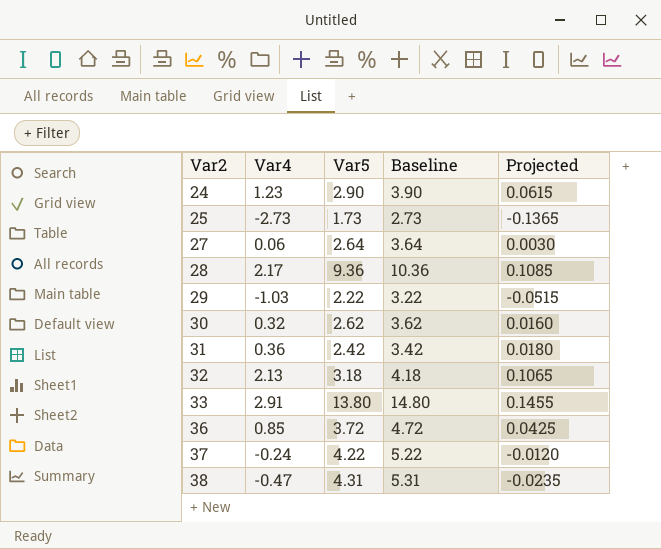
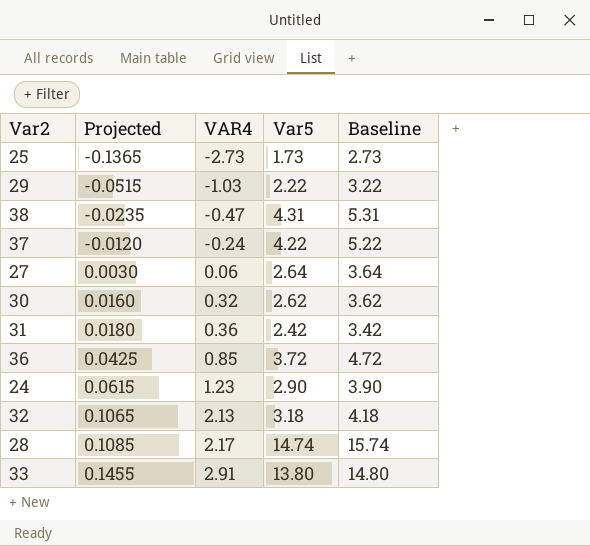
row order: Var2 ascending -> Projected ascending
column Projected | position: 5 -> 2
column name: Var4 -> VAR4
28 | Var5: 9.36 -> 14.74
28 | Baseline: 10.36 -> 15.74

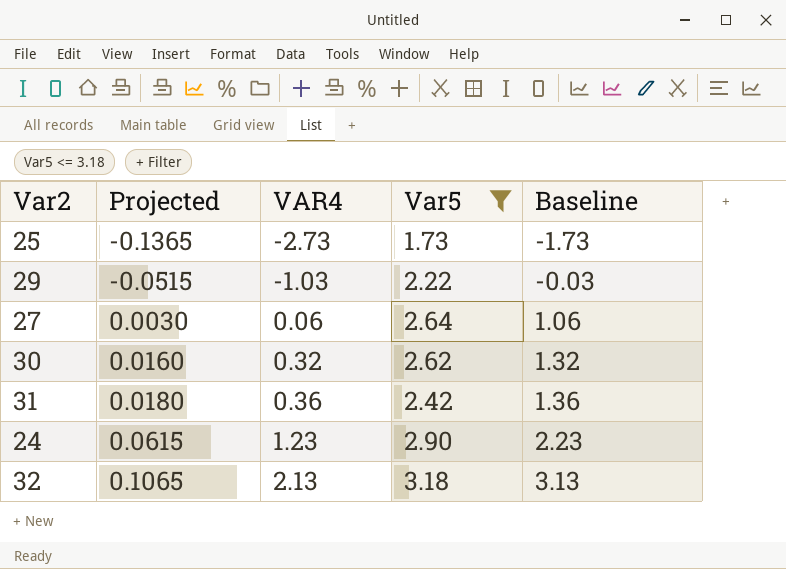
filter: none -> Var5 <= 3.18
column Baseline | formula: [Var5] + 1 -> [VAR4] + 1

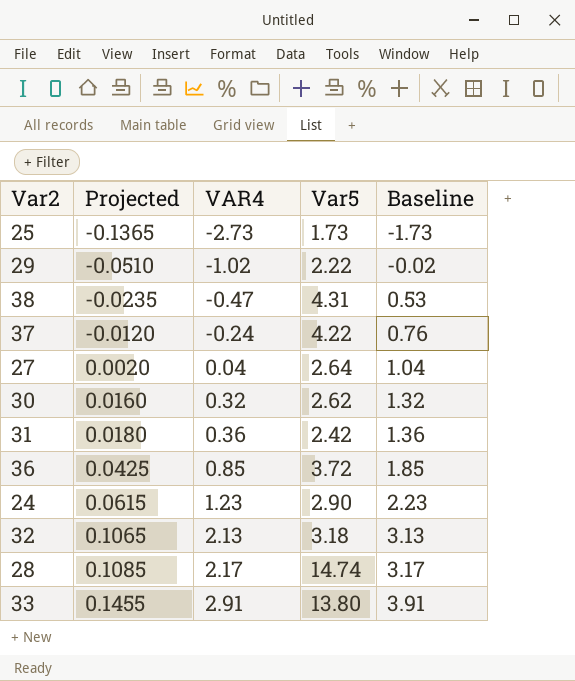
filter: Var5 <= 3.18 -> none
29 | Projected: -0.0515 -> -0.0510
29 | VAR4: -1.03 -> -1.02
29 | Baseline: -0.03 -> -0.02
27 | Projected: 0.0030 -> 0.0020
27 | VAR4: 0.06 -> 0.04
27 | Baseline: 1.06 -> 1.04

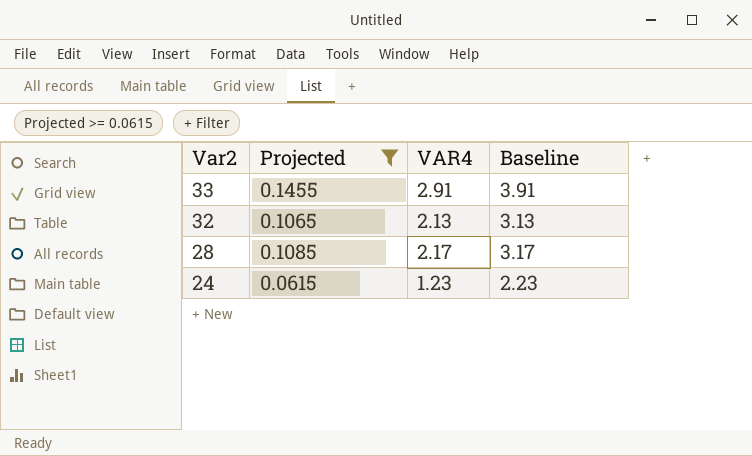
filter: none -> Projected >= 0.0615
row order: Projected ascending -> Var2 descending
column Var5 | position: 4 -> none

